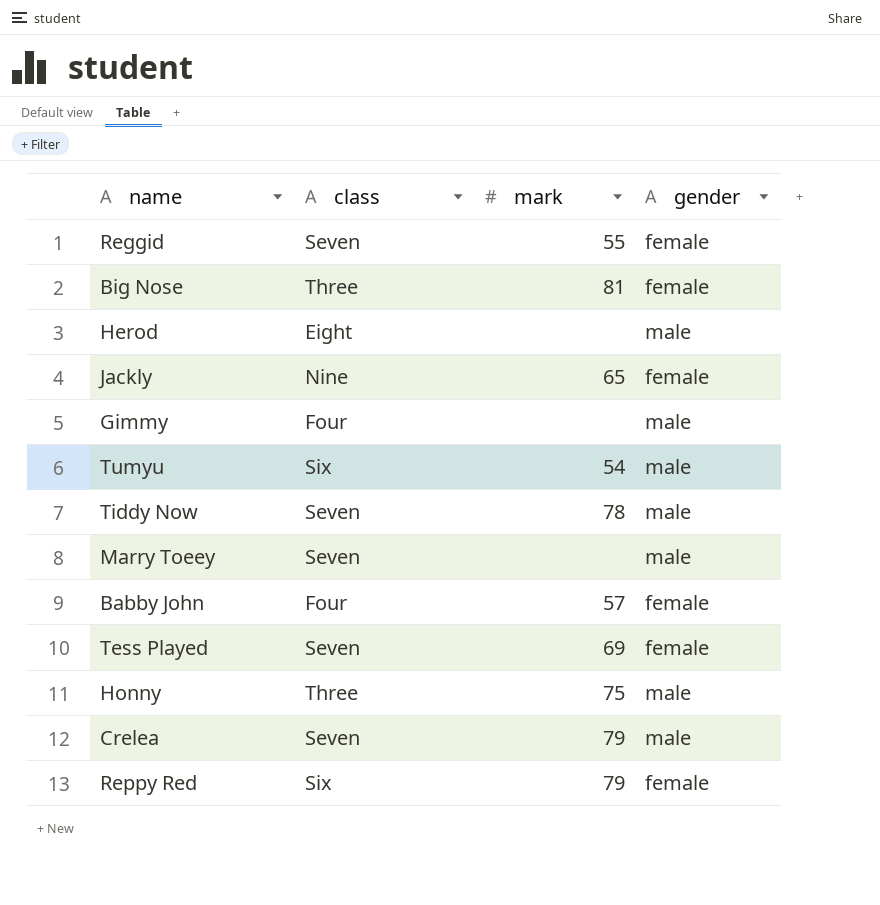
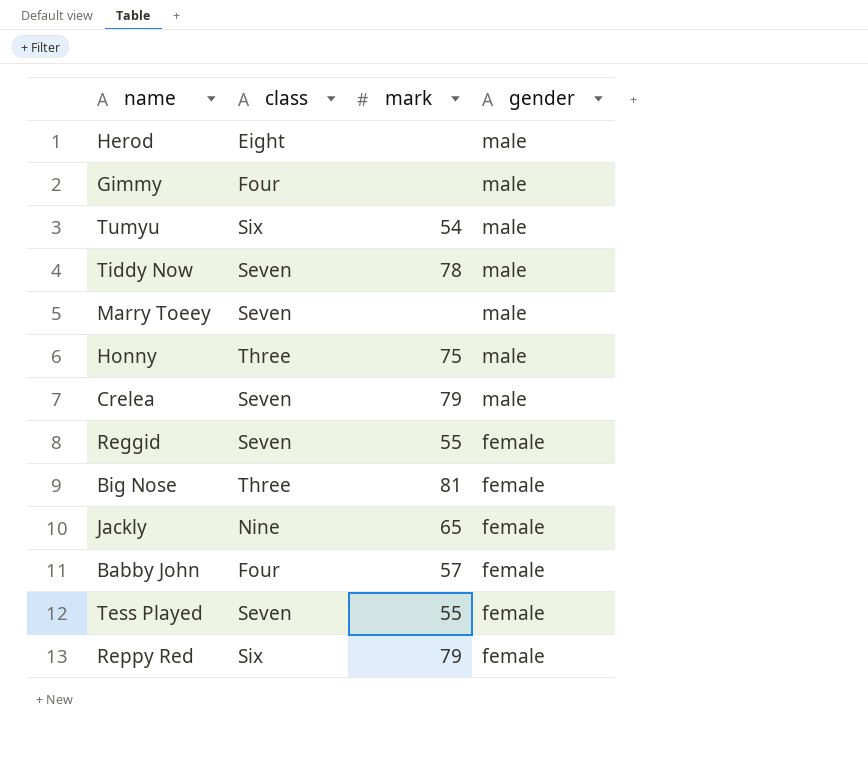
row order: none -> gender descending
Tess Played | mark: 69 -> 55

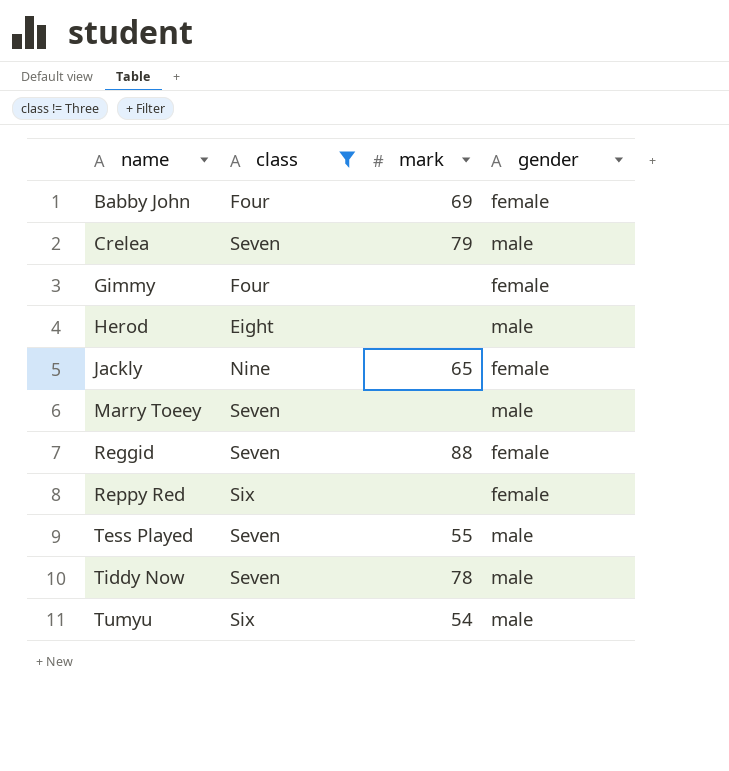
filter: none -> class != Three
row order: gender descending -> name ascending
Babby John | mark: 57 -> 69
Gimmy | gender: male -> female
Reggid | mark: 55 -> 88
Reppy Red | mark: 79 -> none
Tess Played | gender: female -> male

